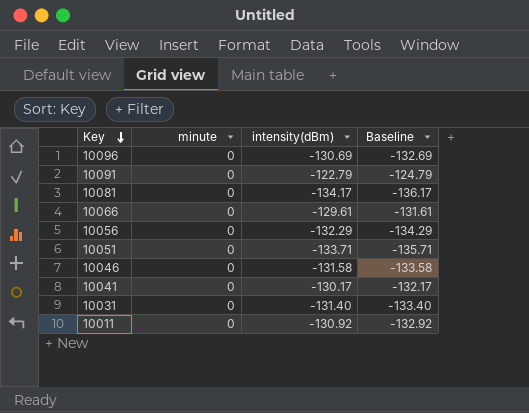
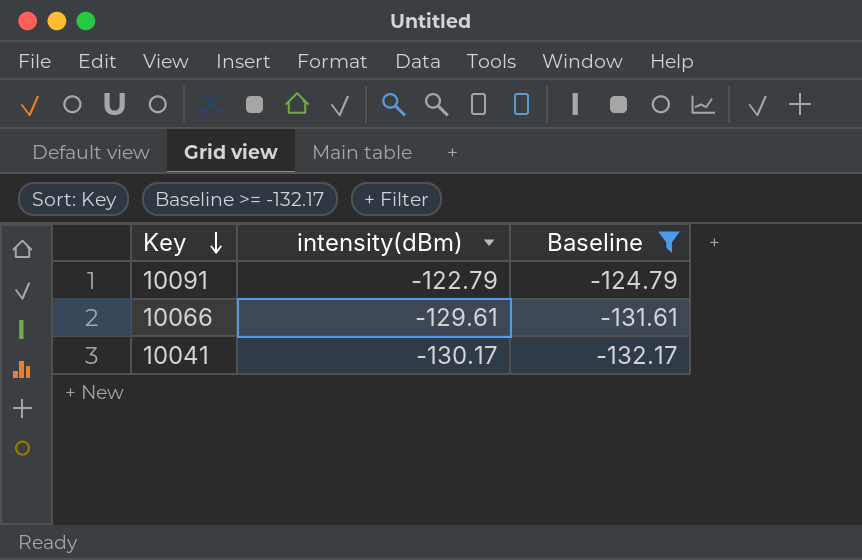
filter: none -> Baseline >= -132.17
column minute | position: 2 -> none

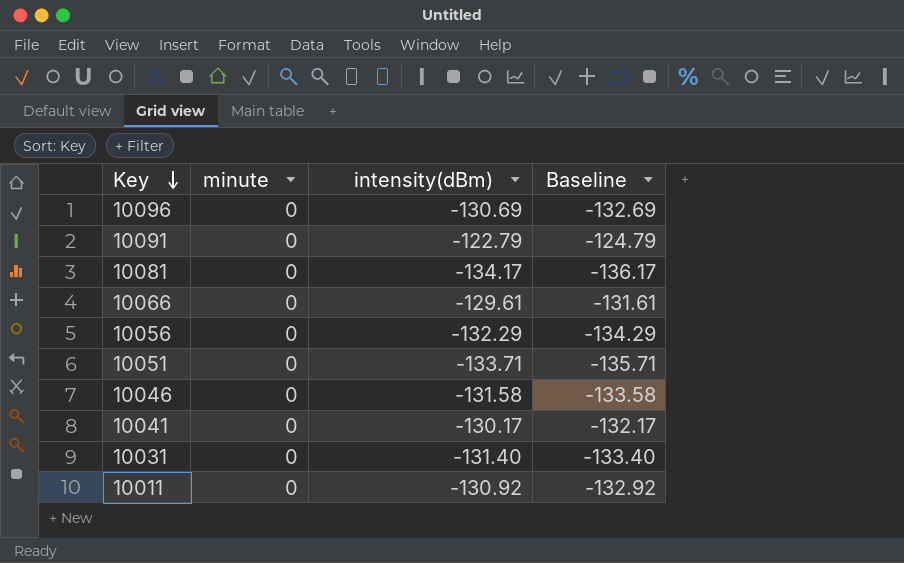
filter: Baseline >= -132.17 -> none
column minute | position: none -> 2

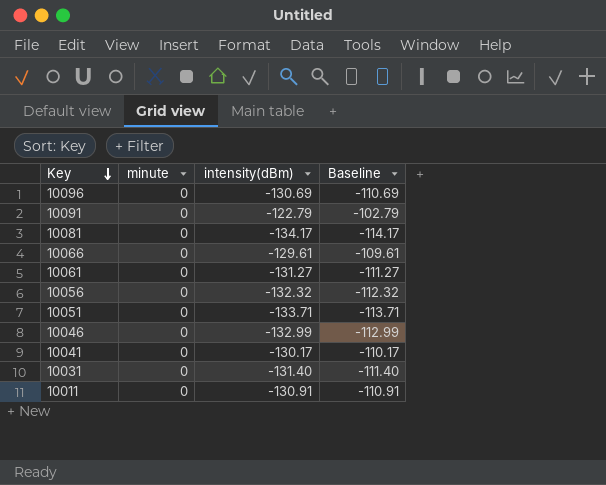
column Baseline | formula: [intensity(dBm)] - 2 -> [intensity(dBm)] + 20
row 10061: none -> 0 | -131.27 | -111.27
10056 | intensity(dBm): -132.29 -> -132.32
10046 | intensity(dBm): -131.58 -> -132.99
10011 | intensity(dBm): -130.92 -> -130.91

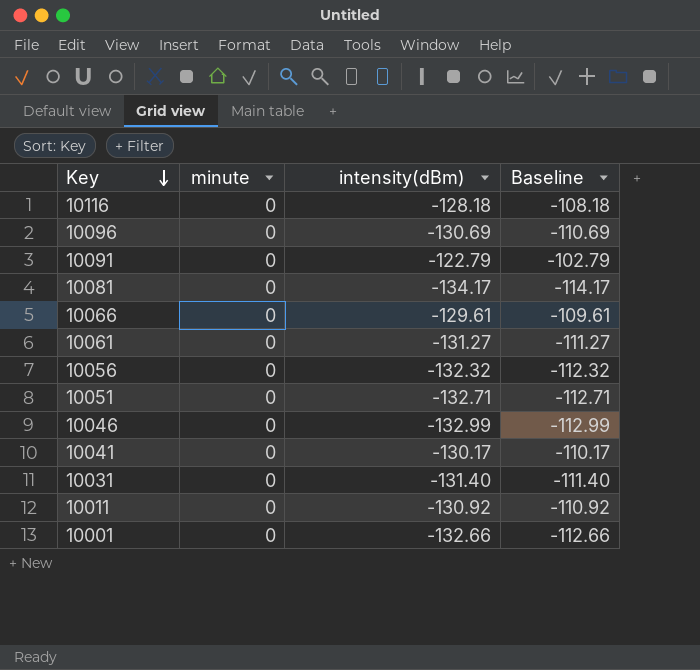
row 10116: none -> 0 | -128.18 | -108.18
10051 | intensity(dBm): -133.71 -> -132.71
10051 | Baseline: -113.71 -> -112.71
10011 | intensity(dBm): -130.91 -> -130.92
10011 | Baseline: -110.91 -> -110.92
row 10001: none -> 0 | -132.66 | -112.66

